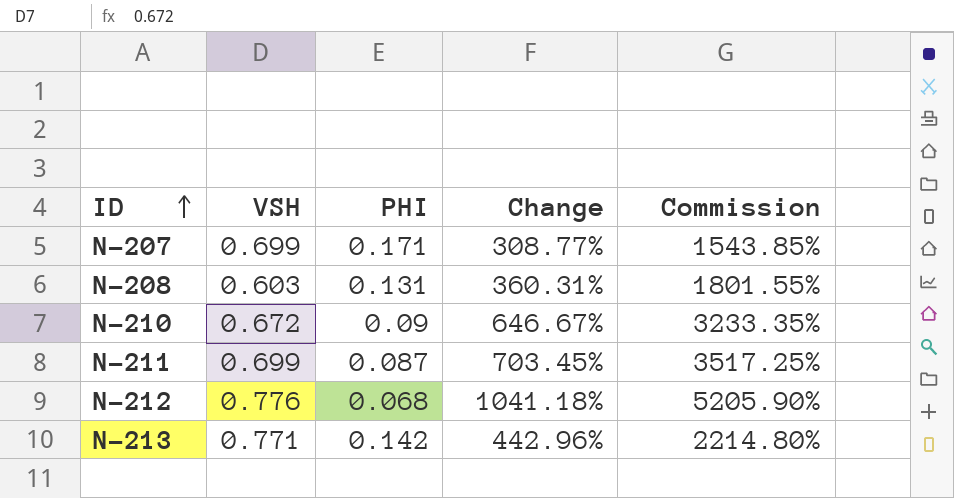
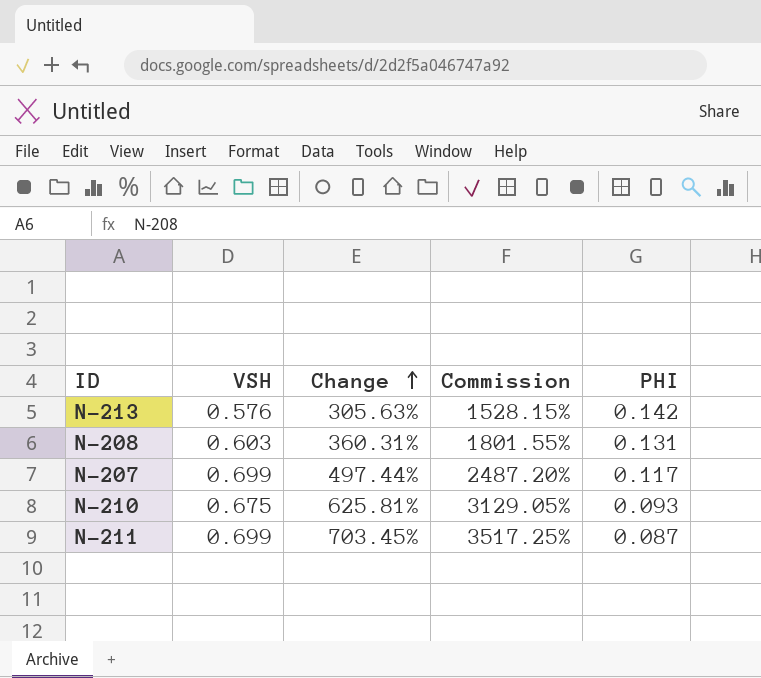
row order: ID ascending -> Change ascending
column PHI | position: 3 -> 5
row N-212: 0.776 | 0.068 | 1041.18% | 5205.90% -> none
N-213 | VSH: 0.771 -> 0.576
N-213 | Change: 442.96% -> 305.63%
N-213 | Commission: 2214.80% -> 1528.15%
N-207 | Change: 308.77% -> 497.44%
N-207 | Commission: 1543.85% -> 2487.20%
N-207 | PHI: 0.171 -> 0.117
N-210 | VSH: 0.672 -> 0.675
N-210 | Change: 646.67% -> 625.81%
N-210 | Commission: 3233.35% -> 3129.05%
N-210 | PHI: 0.09 -> 0.093

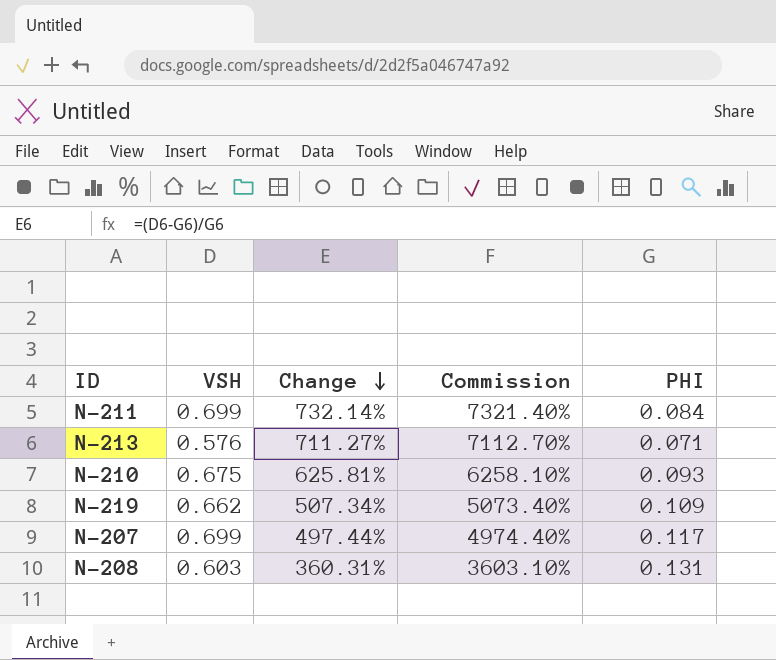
row order: Change ascending -> Change descending
column Commission | formula: [Change] * 5 -> [Change] * 10
N-211 | Change: 703.45% -> 732.14%
N-211 | PHI: 0.087 -> 0.084
N-213 | Change: 305.63% -> 711.27%
N-213 | PHI: 0.142 -> 0.071
row N-219: none -> 0.662 | 507.34% | 5073.40% | 0.109

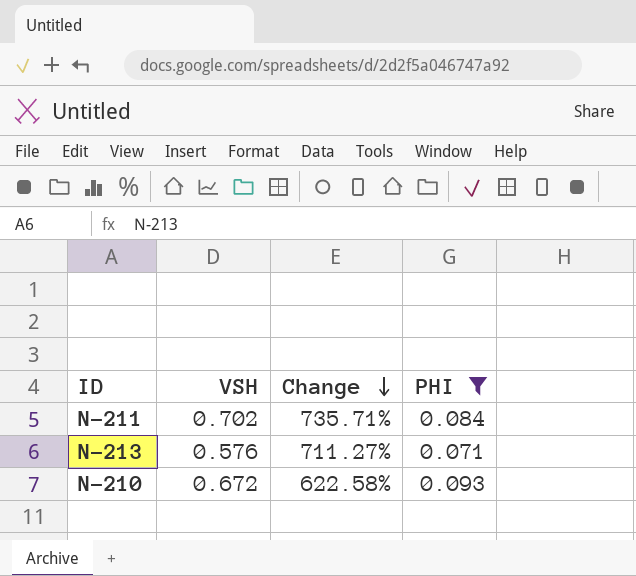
filter: none -> PHI <= 0.093
column Commission | formula: [Change] * 10 -> none
N-211 | VSH: 0.699 -> 0.702
N-211 | Change: 732.14% -> 735.71%
N-210 | VSH: 0.675 -> 0.672
N-210 | Change: 625.81% -> 622.58%

